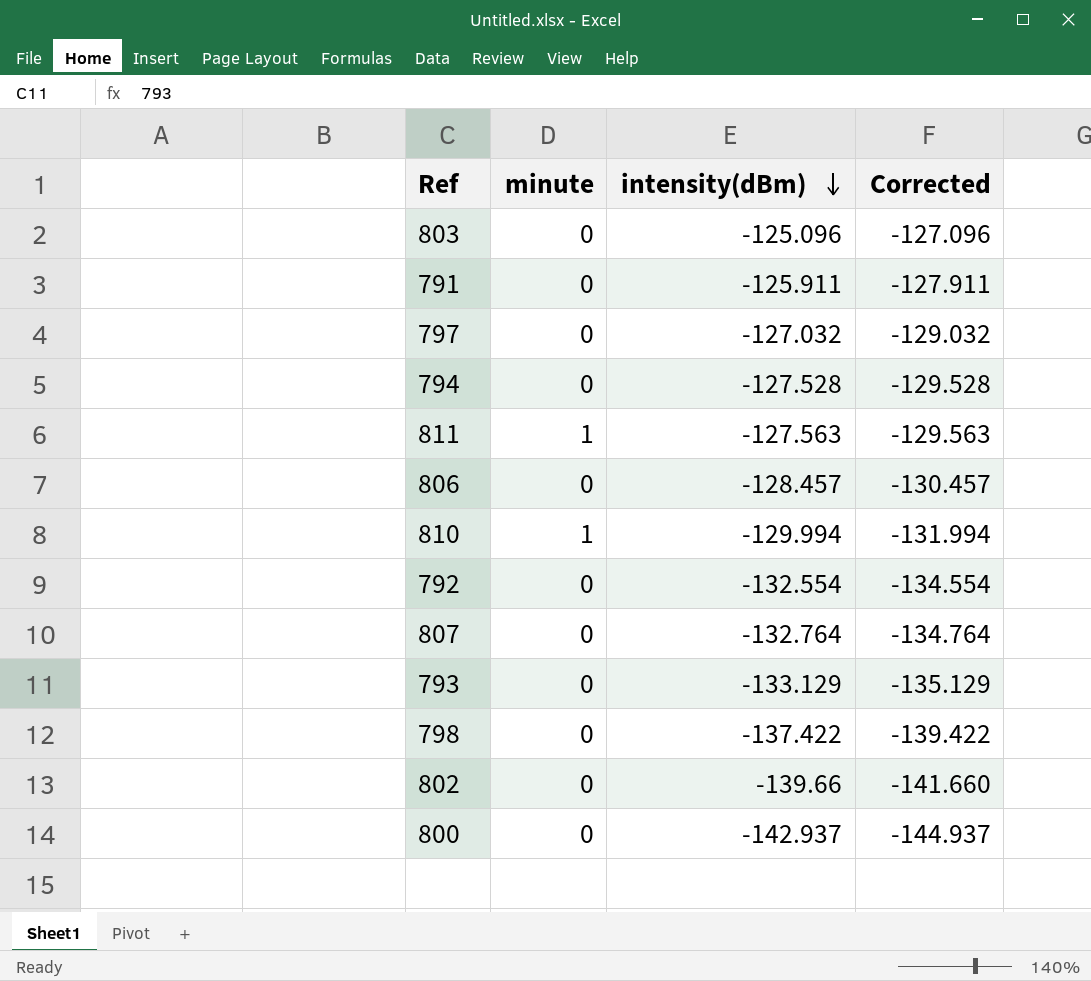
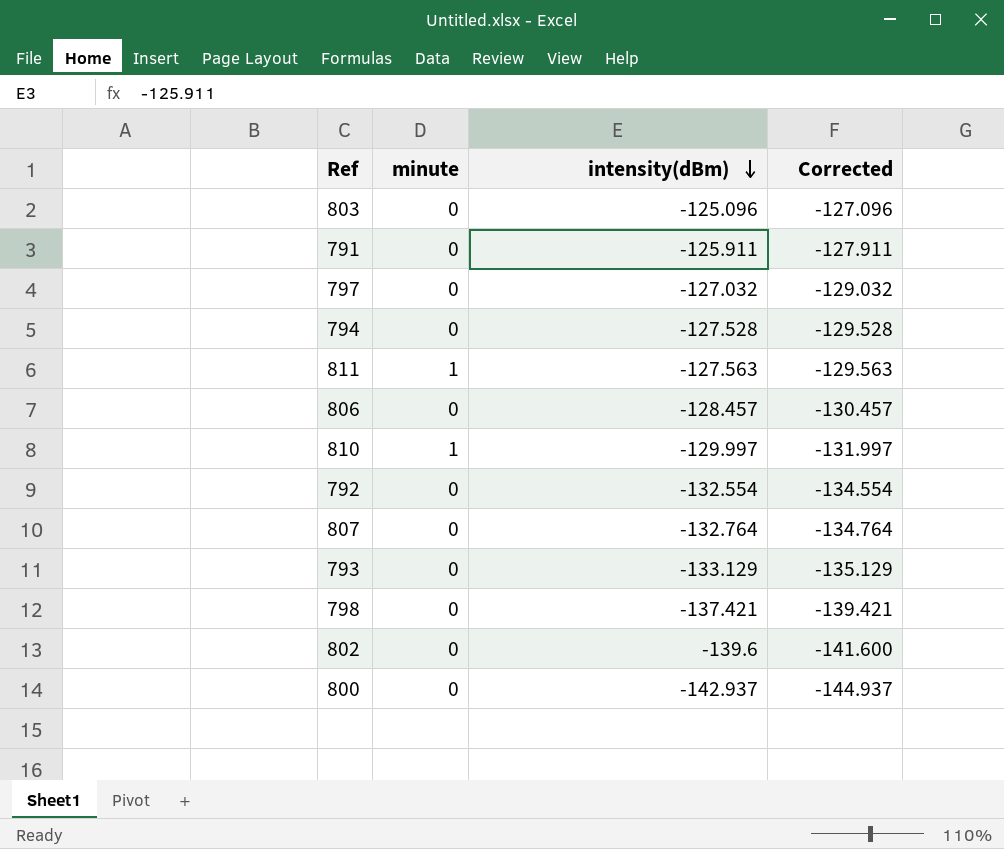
810 | intensity(dBm): -129.994 -> -129.997
810 | Corrected: -131.994 -> -131.997
798 | intensity(dBm): -137.422 -> -137.421
798 | Corrected: -139.422 -> -139.421
802 | intensity(dBm): -139.66 -> -139.6
802 | Corrected: -141.660 -> -141.600

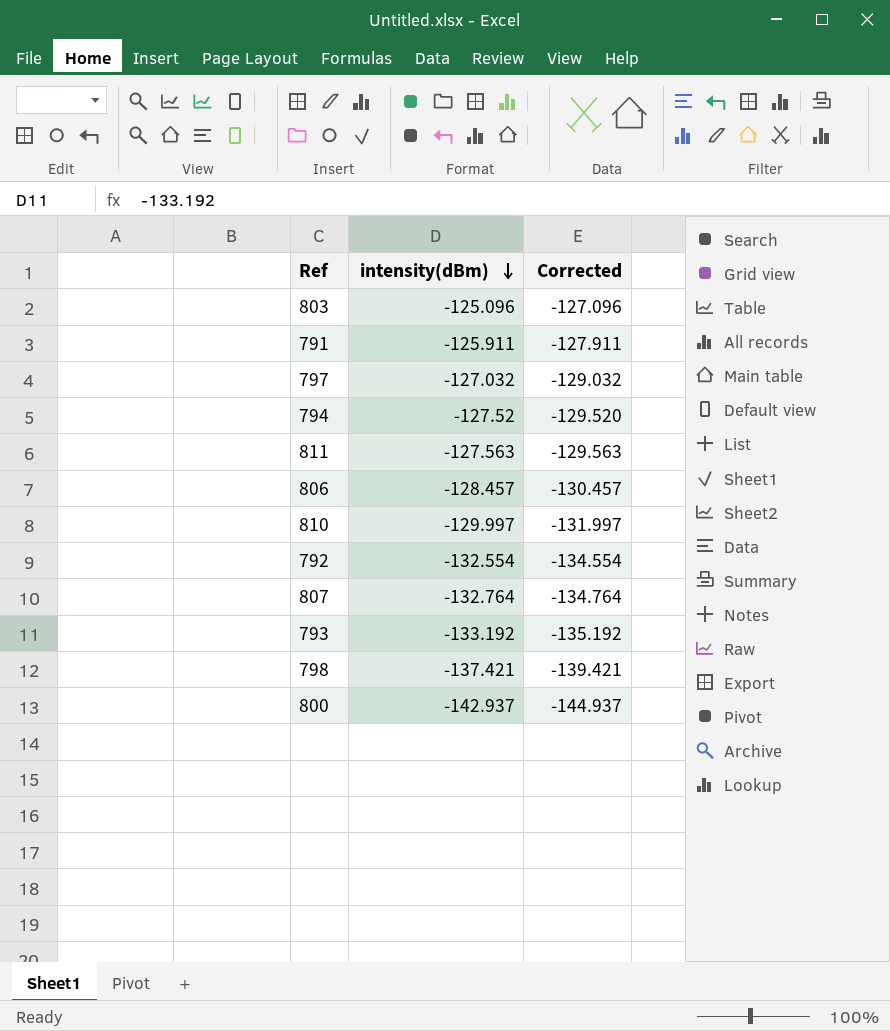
column minute | position: 2 -> none
row 802: 0 | -139.6 | -141.600 -> none
794 | intensity(dBm): -127.528 -> -127.52
794 | Corrected: -129.528 -> -129.520
793 | intensity(dBm): -133.129 -> -133.192
793 | Corrected: -135.129 -> -135.192

